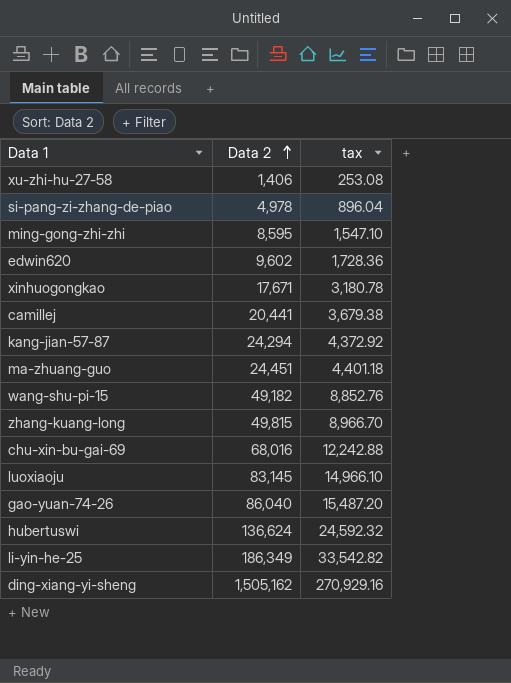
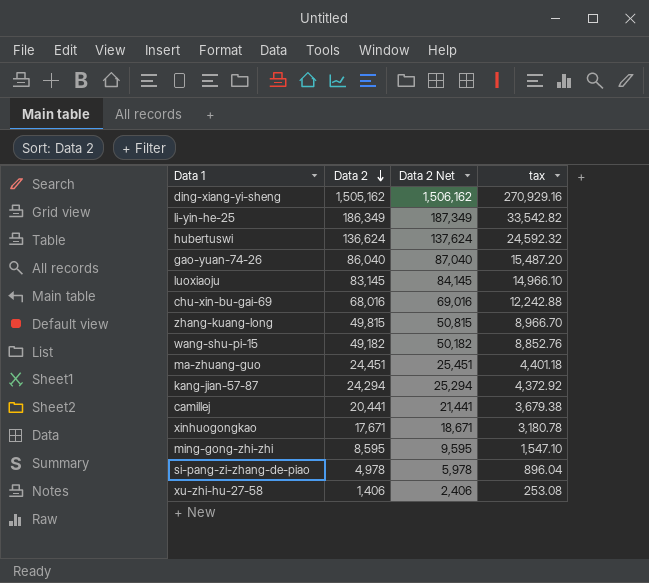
row order: Data 2 ascending -> Data 2 descending
column Data 2 Net | formula: none -> [Data 2] + 1000
row edwin620: 9,602 | 1,728.36 -> none

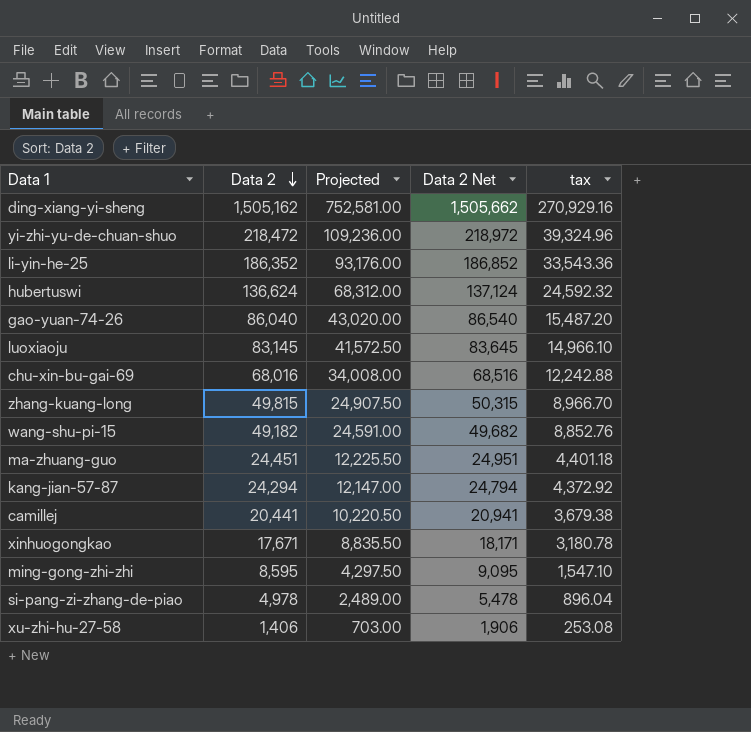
column Projected | formula: none -> [Data 2] * 0.5
column Data 2 Net | formula: [Data 2] + 1000 -> [Data 2] + 500
row yi-zhi-yu-de-chuan-shuo: none -> 218,472 | 109,236.00 | 218,972 | 39,324.96
li-yin-he-25 | Data 2: 186,349 -> 186,352
li-yin-he-25 | tax: 33,542.82 -> 33,543.36

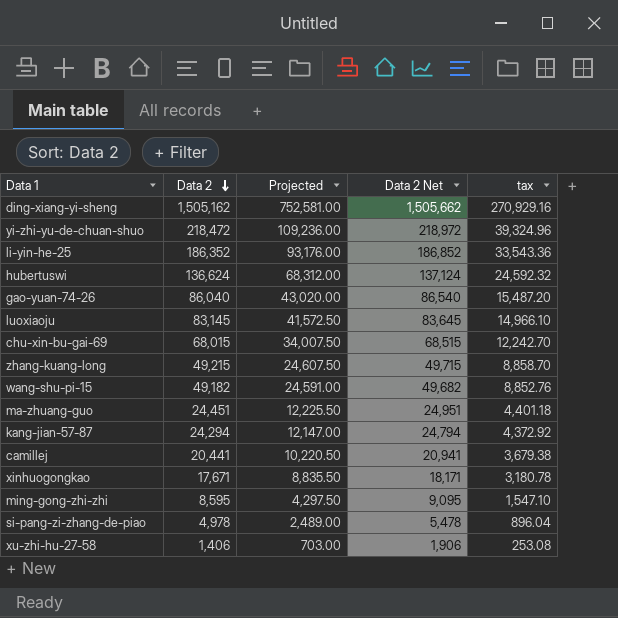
chu-xin-bu-gai-69 | Data 2: 68,016 -> 68,015
chu-xin-bu-gai-69 | Projected: 34,008.00 -> 34,007.50
chu-xin-bu-gai-69 | Data 2 Net: 68,516 -> 68,515
chu-xin-bu-gai-69 | tax: 12,242.88 -> 12,242.70
zhang-kuang-long | Data 2: 49,815 -> 49,215
zhang-kuang-long | Projected: 24,907.50 -> 24,607.50
zhang-kuang-long | Data 2 Net: 50,315 -> 49,715
zhang-kuang-long | tax: 8,966.70 -> 8,858.70

